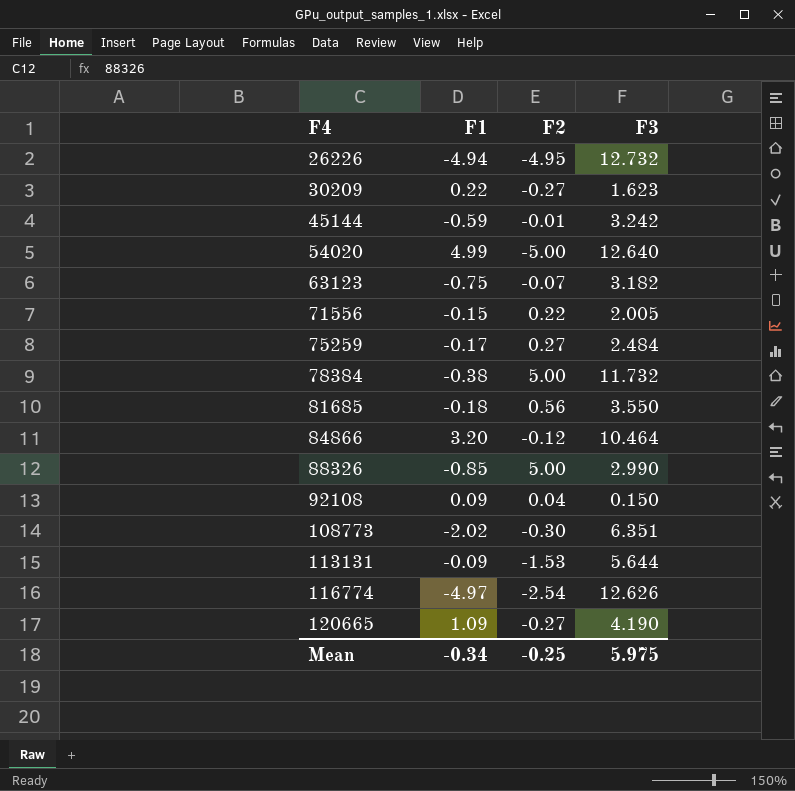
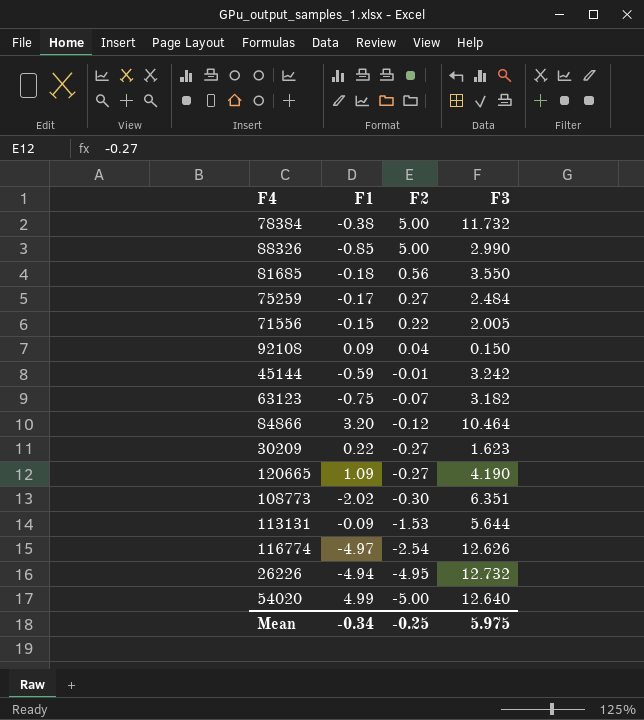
row order: F4 ascending -> F2 descending

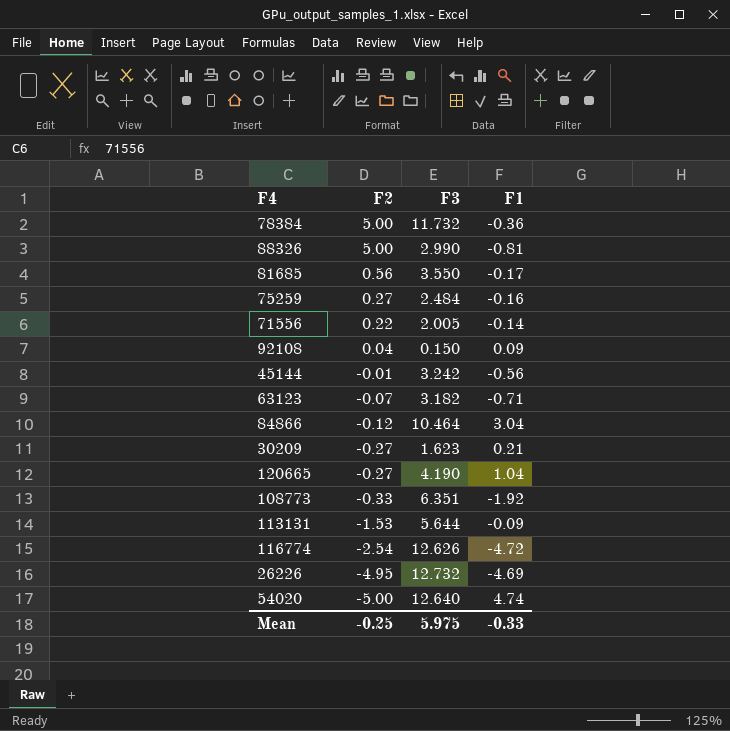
column F1 | position: 2 -> 4
78384 | F1: -0.38 -> -0.36
88326 | F1: -0.85 -> -0.81
81685 | F1: -0.18 -> -0.17
75259 | F1: -0.17 -> -0.16
71556 | F1: -0.15 -> -0.14
45144 | F1: -0.59 -> -0.56
63123 | F1: -0.75 -> -0.71
84866 | F1: 3.20 -> 3.04
30209 | F1: 0.22 -> 0.21
120665 | F1: 1.09 -> 1.04
108773 | F2: -0.30 -> -0.33
108773 | F1: -2.02 -> -1.92
116774 | F1: -4.97 -> -4.72
26226 | F1: -4.94 -> -4.69
54020 | F1: 4.99 -> 4.74
Mean | F1: -0.34 -> -0.33

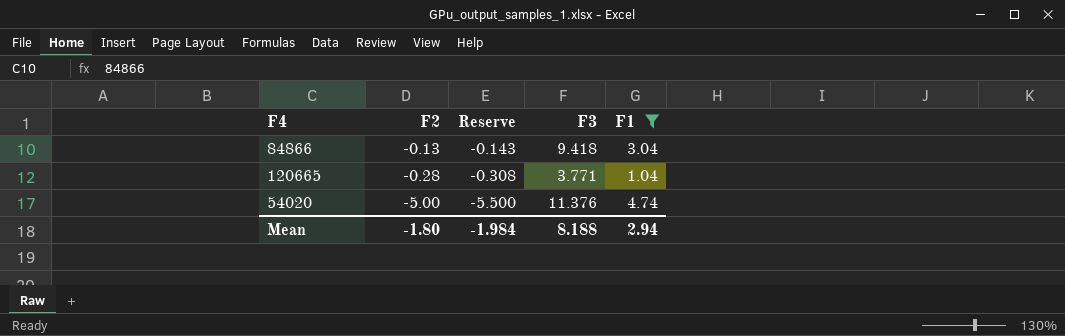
filter: none -> F1 >= 1.04
column Reserve | formula: none -> [F2] * 1.1
84866 | F2: -0.12 -> -0.13
84866 | F3: 10.464 -> 9.418
120665 | F2: -0.27 -> -0.28
120665 | F3: 4.190 -> 3.771
54020 | F3: 12.640 -> 11.376
Mean | F2: -0.25 -> -1.80
Mean | F3: 5.975 -> 8.188
Mean | F1: -0.33 -> 2.94

